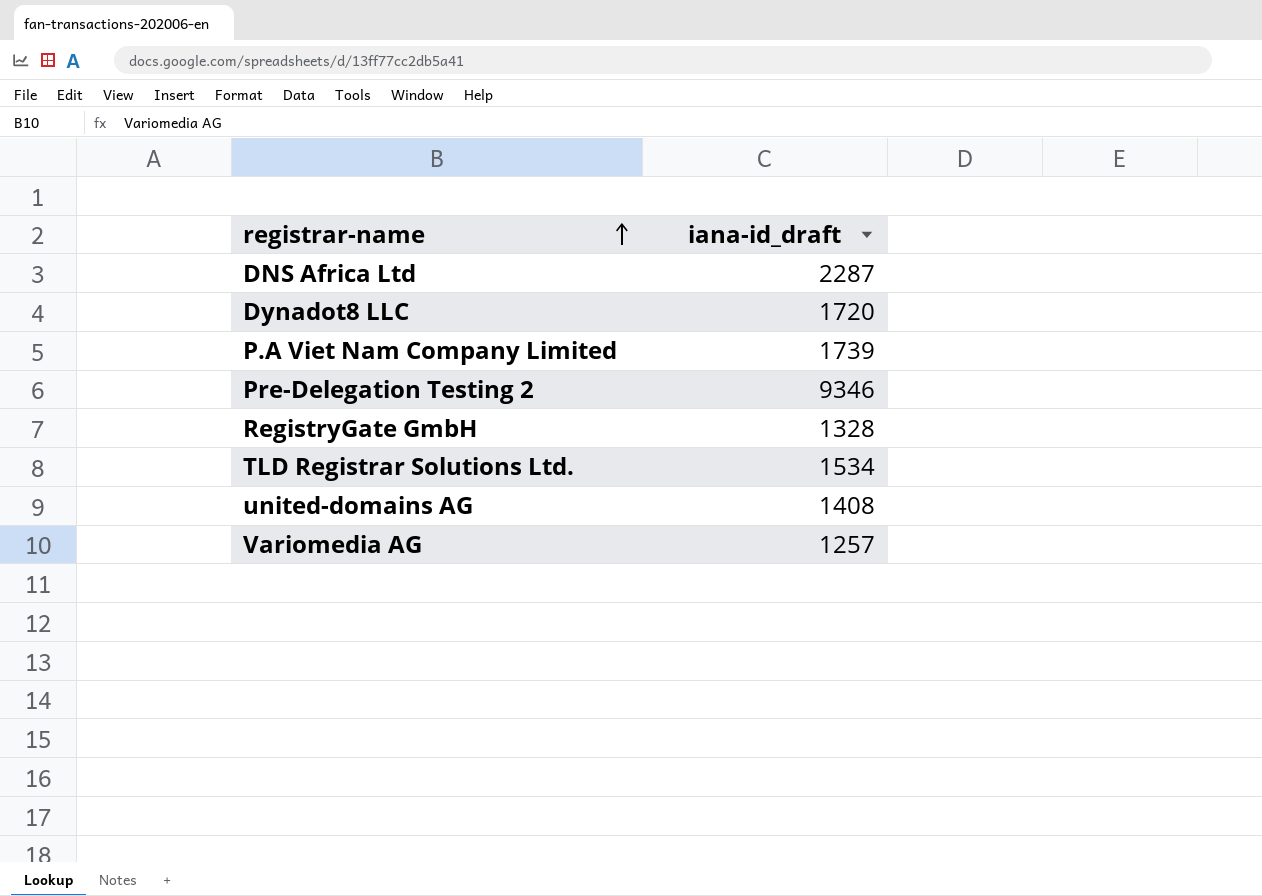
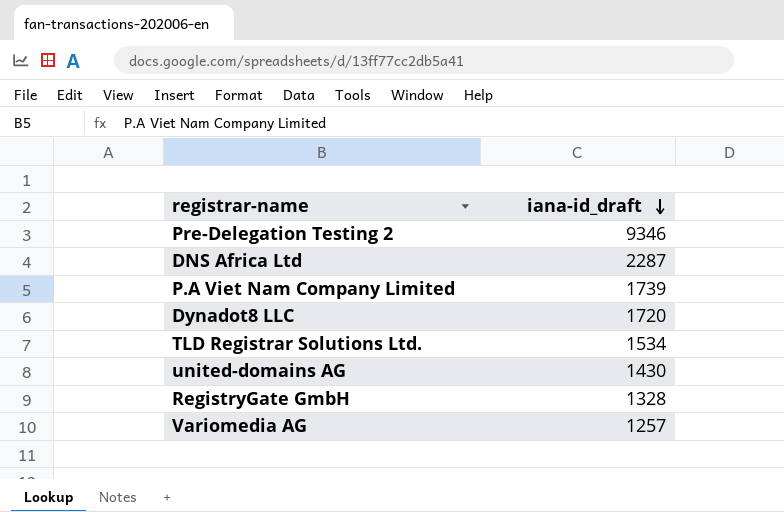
row order: registrar-name ascending -> iana-id_draft descending
united-domains AG | iana-id_draft: 1408 -> 1430

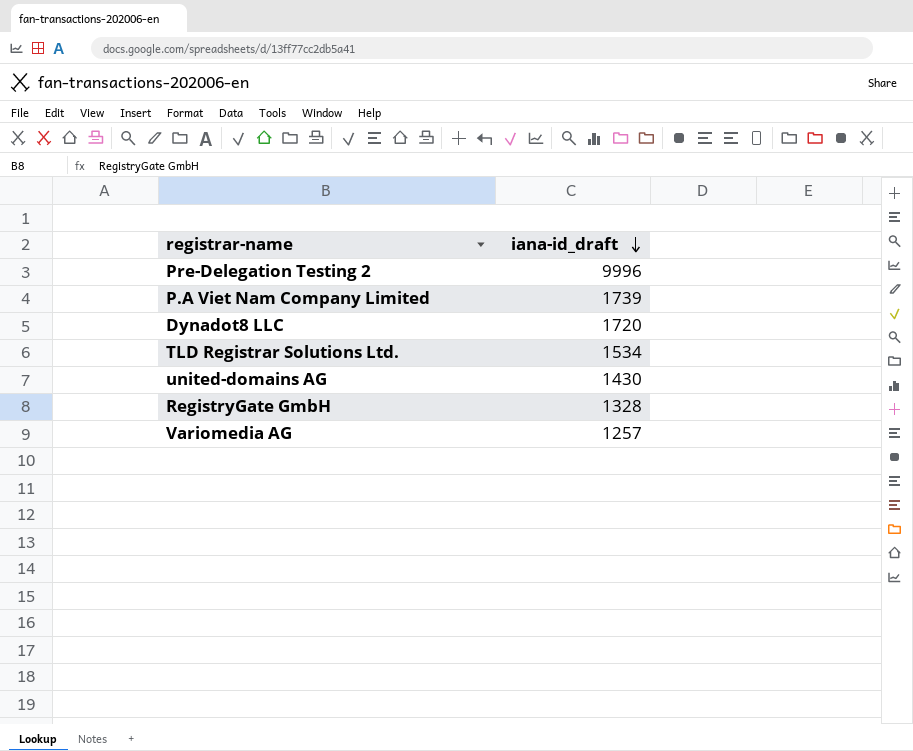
row DNS Africa Ltd: 2287 -> none
Pre-Delegation Testing 2 | iana-id_draft: 9346 -> 9996

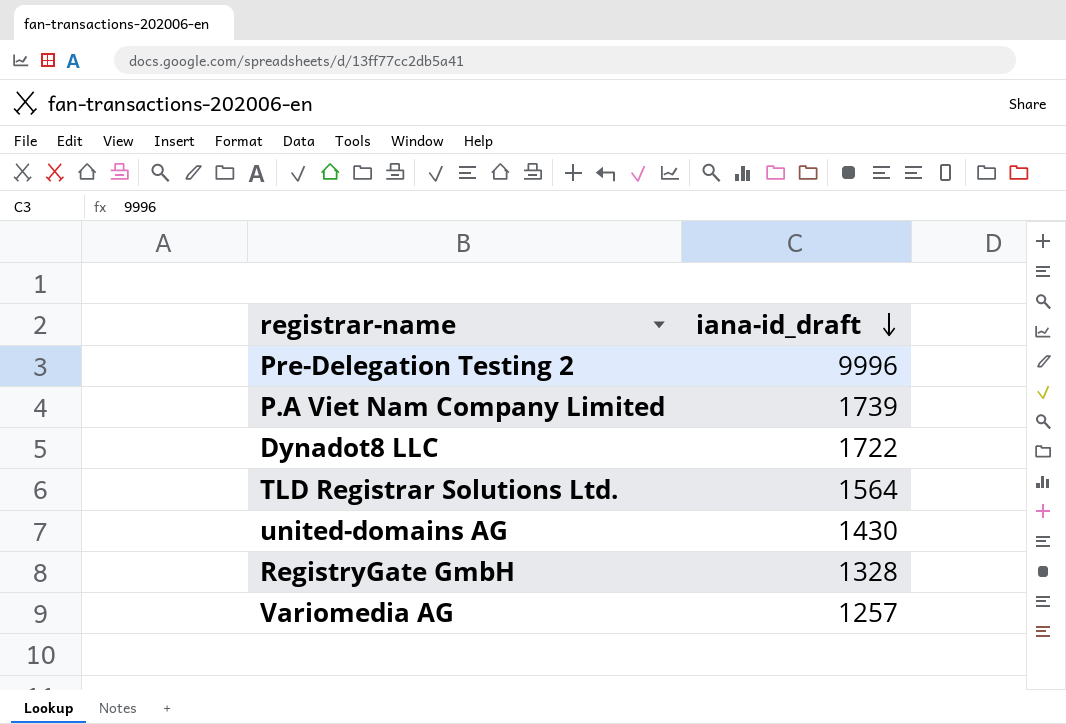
Dynadot8 LLC | iana-id_draft: 1720 -> 1722
TLD Registrar Solutions Ltd. | iana-id_draft: 1534 -> 1564

